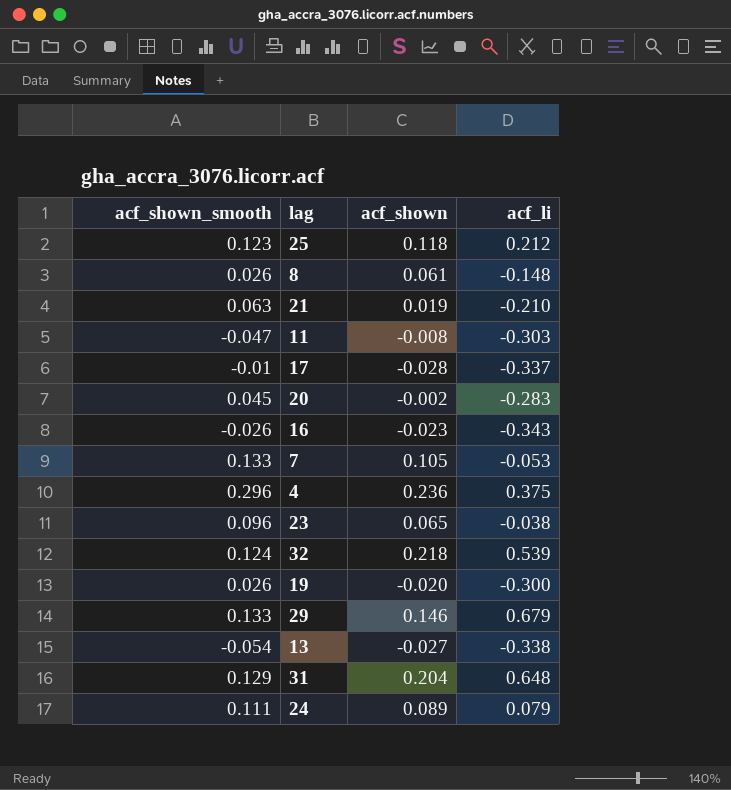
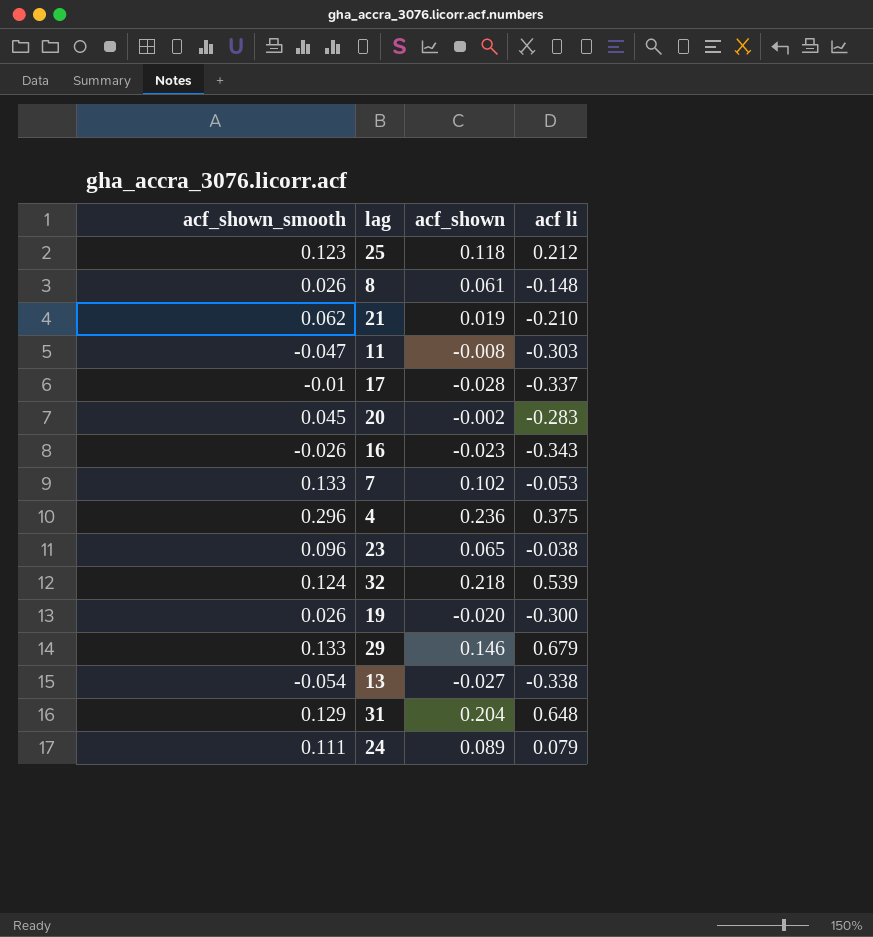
column name: acf_li -> acf li
21 | acf_shown_smooth: 0.063 -> 0.062
7 | acf_shown: 0.105 -> 0.102

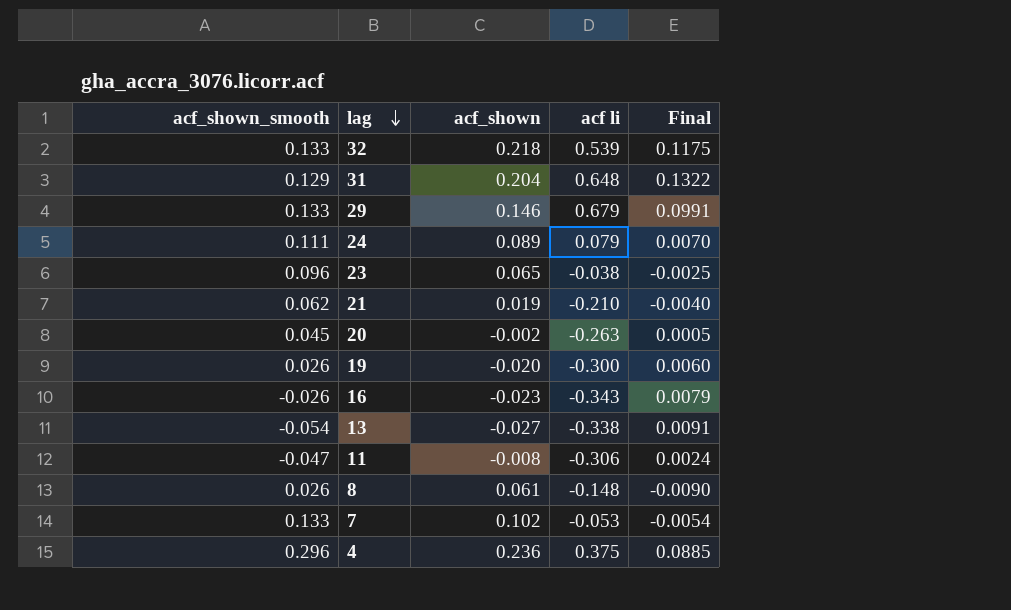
row order: none -> lag descending
column Final | formula: none -> [acf_shown] * [acf li]
row 25: 0.123 | 0.118 | 0.212 -> none
row 17: -0.01 | -0.028 | -0.337 -> none
32 | acf_shown_smooth: 0.124 -> 0.133
20 | acf li: -0.283 -> -0.263
11 | acf li: -0.303 -> -0.306

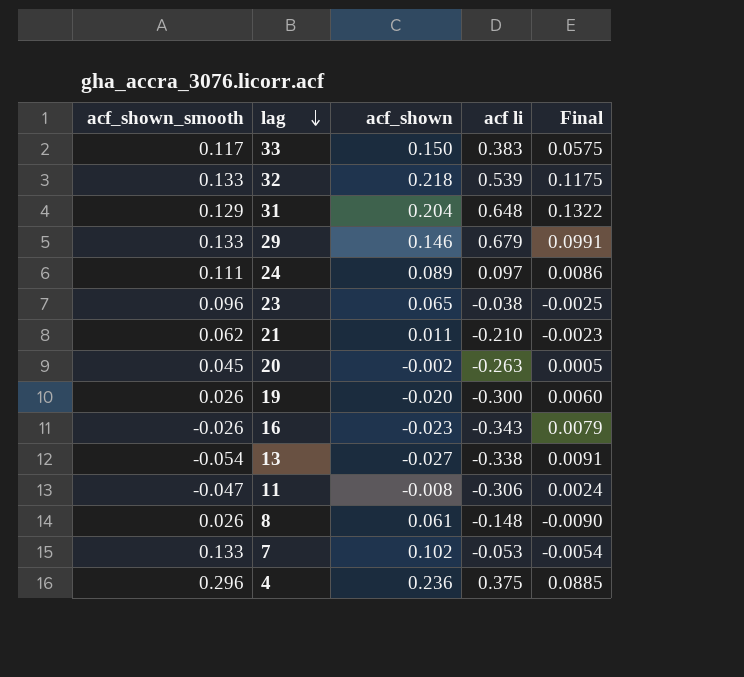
row 33: none -> 0.117 | 0.150 | 0.383 | 0.0575
24 | acf li: 0.079 -> 0.097
24 | Final: 0.0070 -> 0.0086
21 | acf_shown: 0.019 -> 0.011
21 | Final: -0.0040 -> -0.0023

